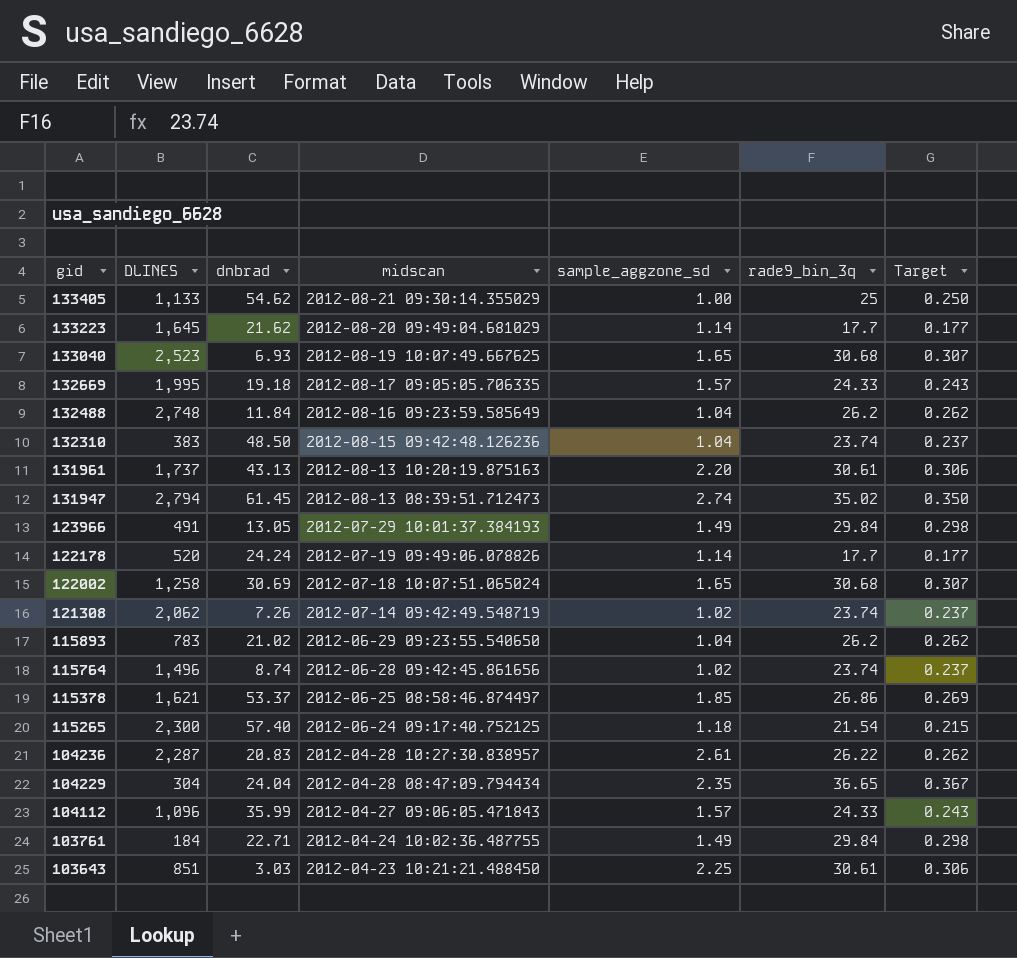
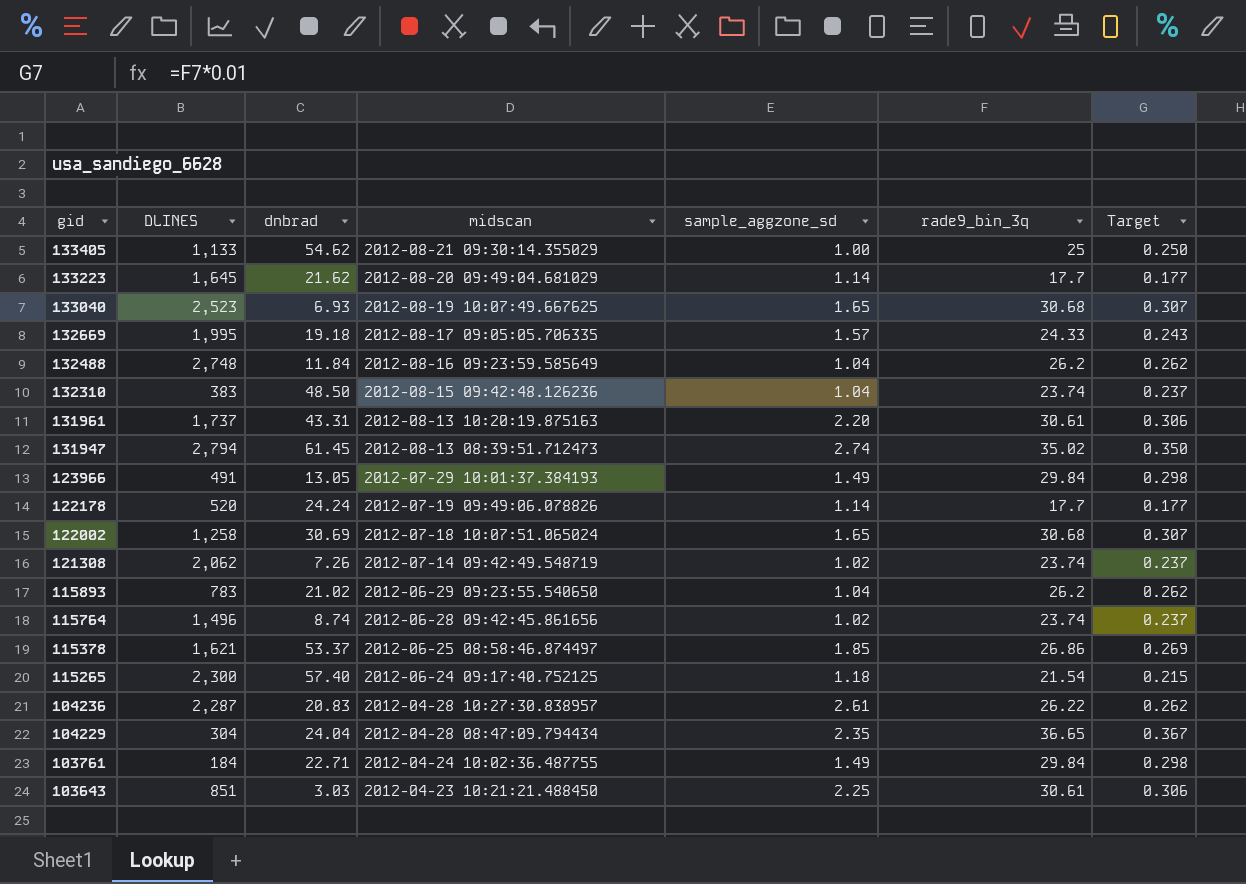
row 104112: 1,096 | 35.99 | 2012-04-27 09:06:05.471843 | 1.57 | 24.33 | 0.243 -> none
131961 | dnbrad: 43.13 -> 43.31

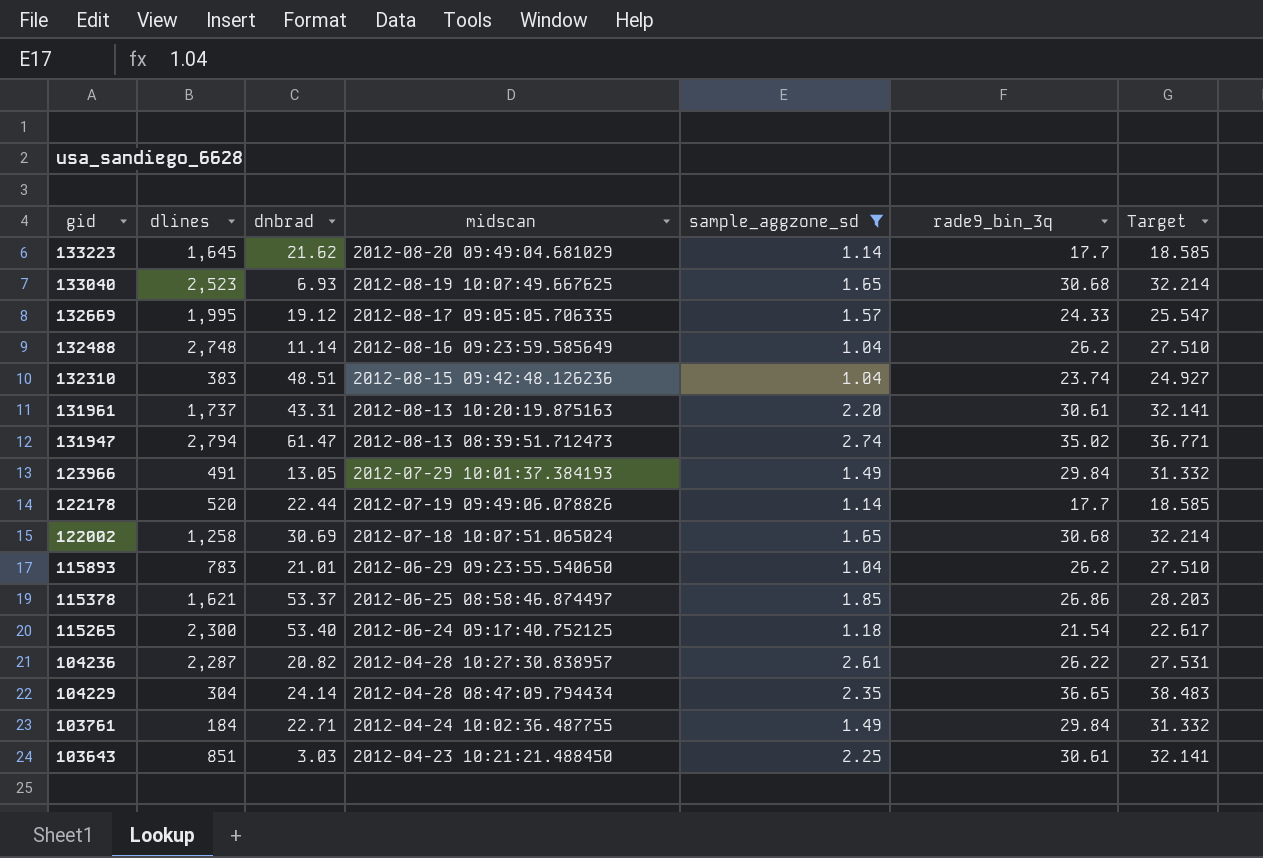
filter: none -> sample_aggzone_sd >= 1.04
column name: DLINES -> dlines
column Target | formula: [rade9_bin_3q] * 0.01 -> [rade9_bin_3q] * 1.05
132669 | dnbrad: 19.18 -> 19.12
132488 | dnbrad: 11.84 -> 11.14
132310 | dnbrad: 48.50 -> 48.51
131947 | dnbrad: 61.45 -> 61.47
122178 | dnbrad: 24.24 -> 22.44
115893 | dnbrad: 21.02 -> 21.01
115265 | dnbrad: 57.40 -> 53.40
104236 | dnbrad: 20.83 -> 20.82
104229 | dnbrad: 24.04 -> 24.14

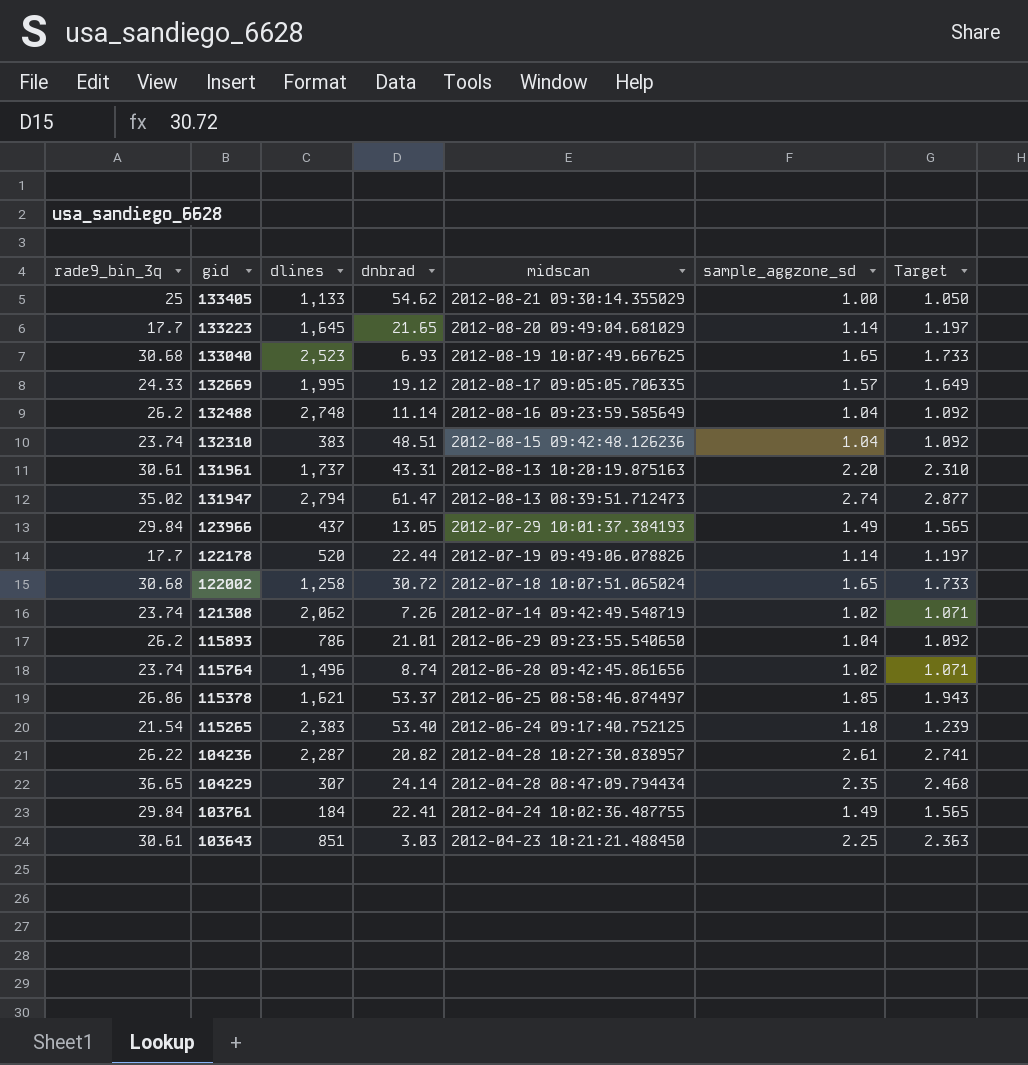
filter: sample_aggzone_sd >= 1.04 -> none
column rade9_bin_3q | position: 6 -> 1
column Target | formula: [rade9_bin_3q] * 1.05 -> [sample_aggzone_sd] * 1.05
133223 | dnbrad: 21.62 -> 21.65
123966 | dlines: 491 -> 437
122002 | dnbrad: 30.69 -> 30.72
115893 | dlines: 783 -> 786
115265 | dlines: 2,300 -> 2,383
104229 | dlines: 304 -> 307
103761 | dnbrad: 22.71 -> 22.41

